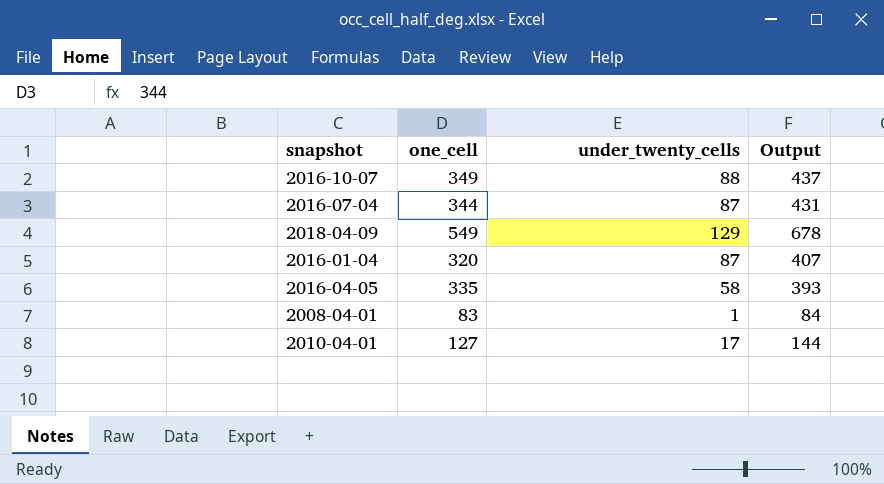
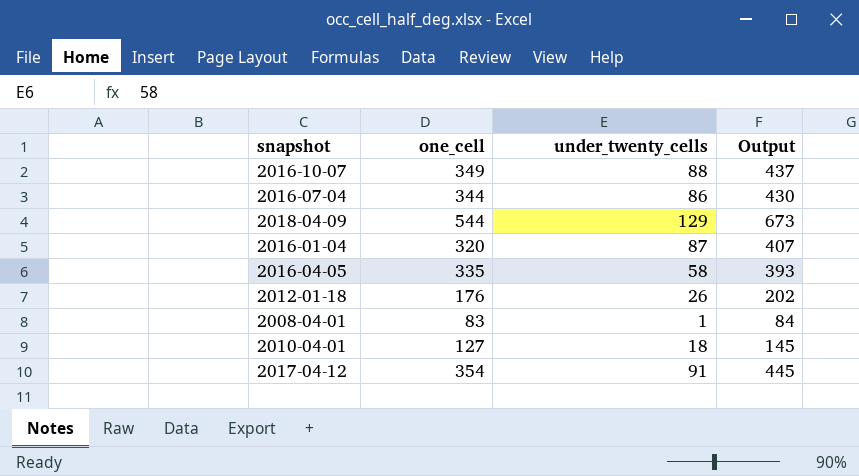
2016-07-04 | under_twenty_cells: 87 -> 86
2016-07-04 | Output: 431 -> 430
2018-04-09 | one_cell: 549 -> 544
2018-04-09 | Output: 678 -> 673
row 2012-01-18: none -> 176 | 26 | 202
2010-04-01 | under_twenty_cells: 17 -> 18
2010-04-01 | Output: 144 -> 145
row 2017-04-12: none -> 354 | 91 | 445

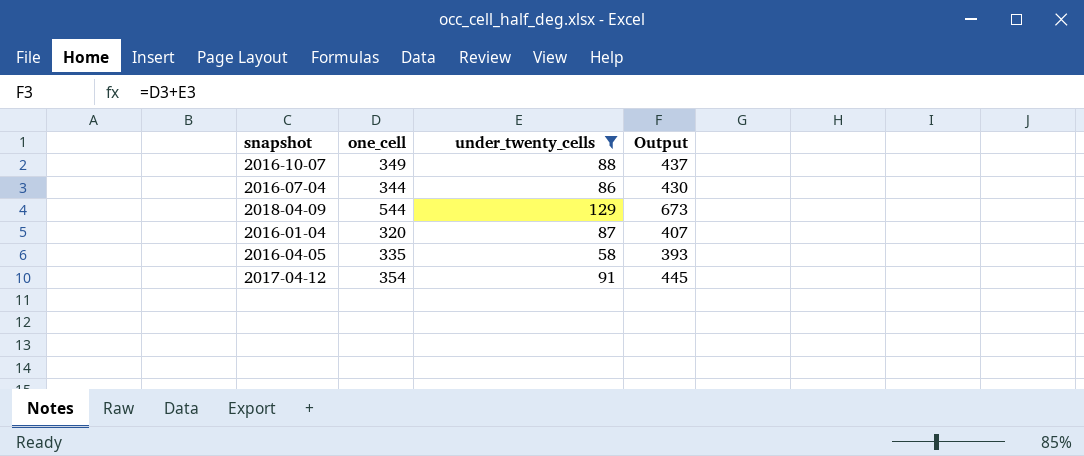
filter: none -> under_twenty_cells >= 58

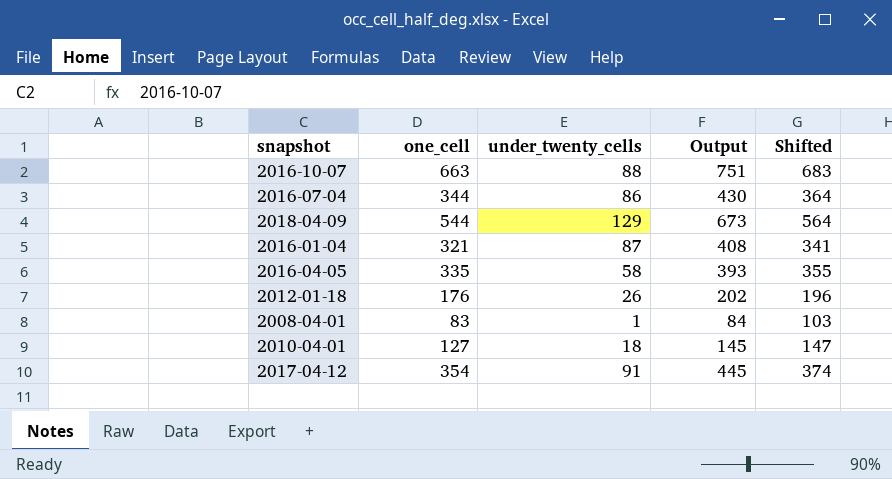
filter: under_twenty_cells >= 58 -> none
column Shifted | formula: none -> [one_cell] + 20
2016-10-07 | one_cell: 349 -> 663
2016-10-07 | Output: 437 -> 751
2016-01-04 | one_cell: 320 -> 321
2016-01-04 | Output: 407 -> 408

